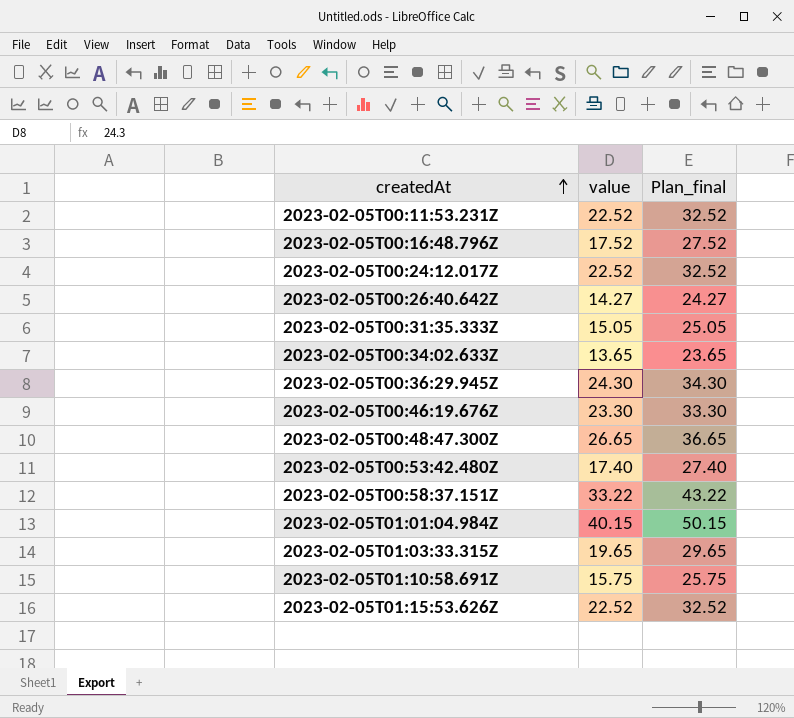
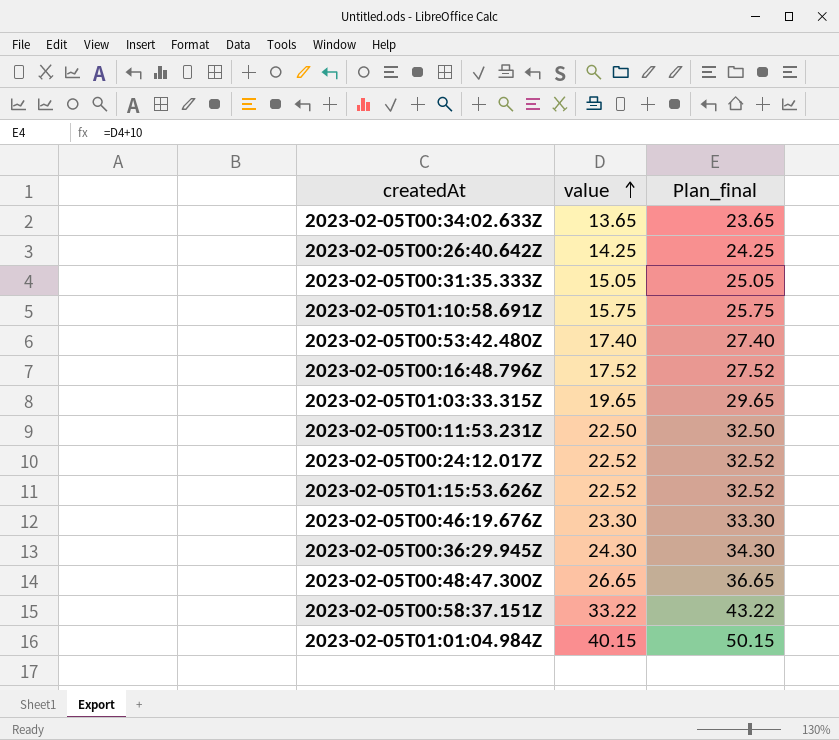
row order: createdAt ascending -> value ascending
2023-02-05T00:26:40.642Z | value: 14.27 -> 14.25
2023-02-05T00:26:40.642Z | Plan_final: 24.27 -> 24.25
2023-02-05T00:11:53.231Z | value: 22.52 -> 22.50
2023-02-05T00:11:53.231Z | Plan_final: 32.52 -> 32.50

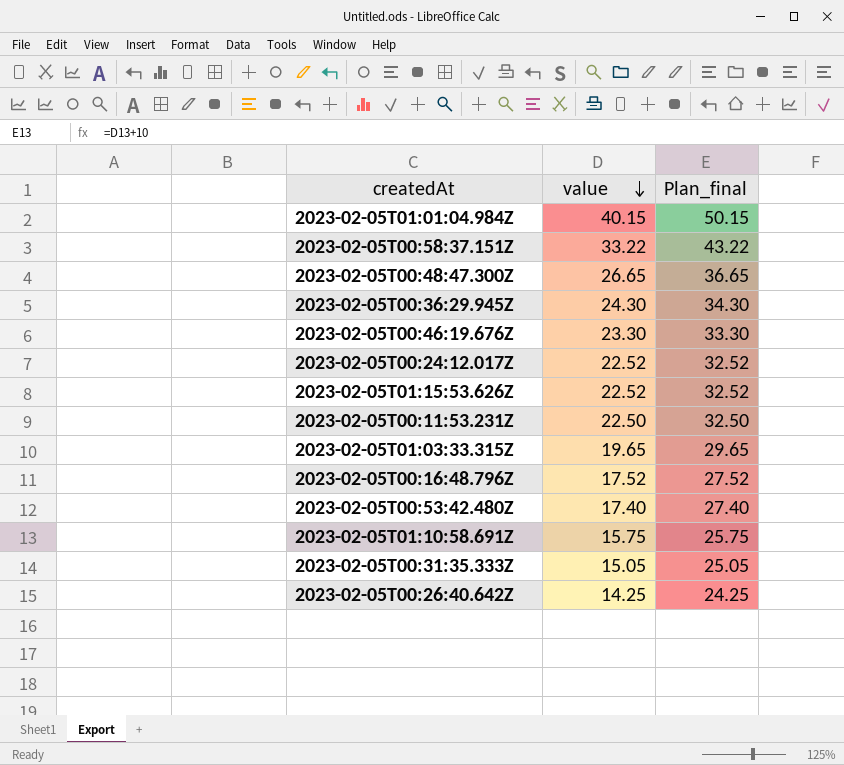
row order: value ascending -> value descending
row 2023-02-05T00:34:02.633Z: 13.65 | 23.65 -> none

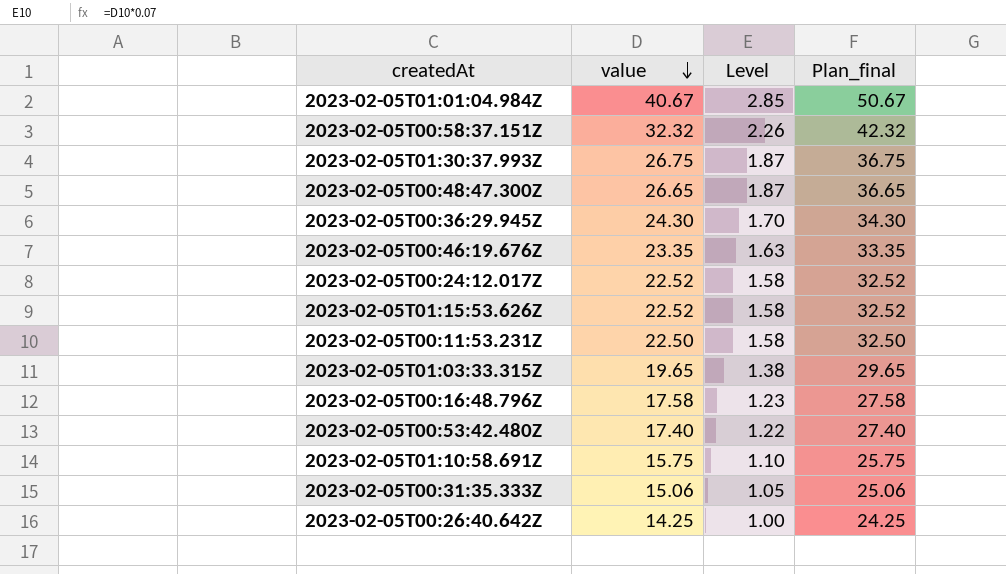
column Level | formula: none -> [value] * 0.07
2023-02-05T01:01:04.984Z | value: 40.15 -> 40.67
2023-02-05T01:01:04.984Z | Plan_final: 50.15 -> 50.67
2023-02-05T00:58:37.151Z | value: 33.22 -> 32.32
2023-02-05T00:58:37.151Z | Plan_final: 43.22 -> 42.32
row 2023-02-05T01:30:37.993Z: none -> 26.75 | 1.87 | 36.75
2023-02-05T00:46:19.676Z | value: 23.30 -> 23.35
2023-02-05T00:46:19.676Z | Plan_final: 33.30 -> 33.35
2023-02-05T00:16:48.796Z | value: 17.52 -> 17.58
2023-02-05T00:16:48.796Z | Plan_final: 27.52 -> 27.58
2023-02-05T00:31:35.333Z | value: 15.05 -> 15.06
2023-02-05T00:31:35.333Z | Plan_final: 25.05 -> 25.06

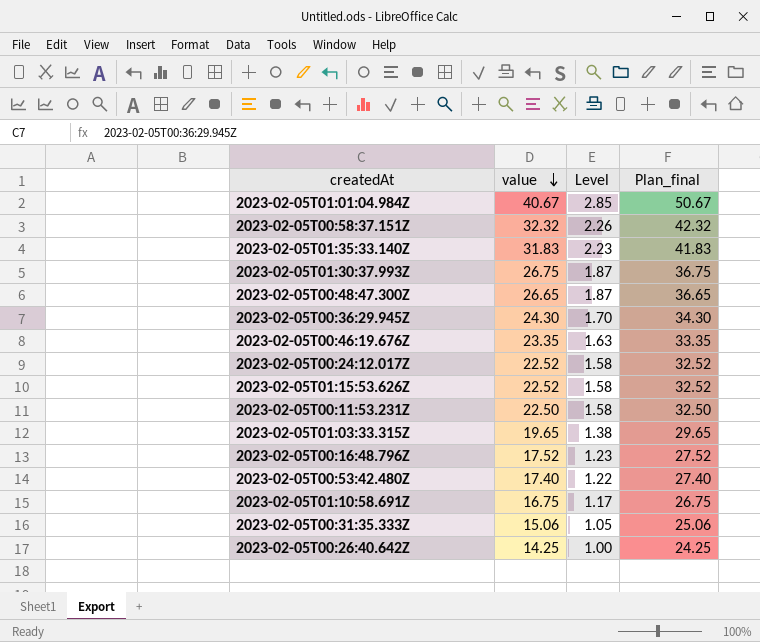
row 2023-02-05T01:35:33.140Z: none -> 31.83 | 2.23 | 41.83
2023-02-05T00:16:48.796Z | value: 17.58 -> 17.52
2023-02-05T00:16:48.796Z | Plan_final: 27.58 -> 27.52
2023-02-05T01:10:58.691Z | value: 15.75 -> 16.75
2023-02-05T01:10:58.691Z | Level: 1.10 -> 1.17
2023-02-05T01:10:58.691Z | Plan_final: 25.75 -> 26.75

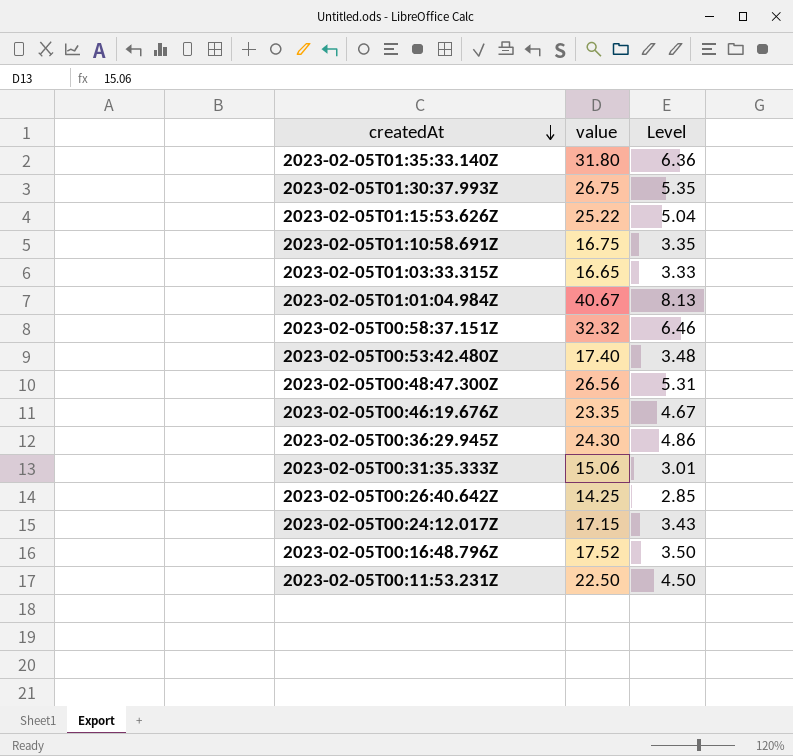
row order: value descending -> createdAt descending
column Plan_final | formula: [value] + 10 -> none
column Level | formula: [value] * 0.07 -> [value] * 0.2
2023-02-05T01:35:33.140Z | value: 31.83 -> 31.80
2023-02-05T01:15:53.626Z | value: 22.52 -> 25.22
2023-02-05T01:03:33.315Z | value: 19.65 -> 16.65
2023-02-05T00:48:47.300Z | value: 26.65 -> 26.56
2023-02-05T00:24:12.017Z | value: 22.52 -> 17.15

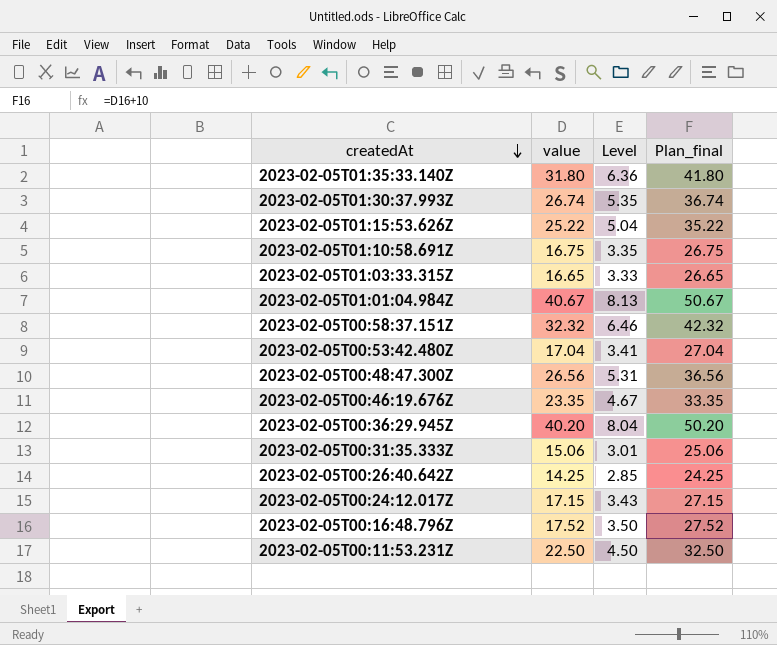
column Plan_final | formula: none -> [value] + 10
2023-02-05T01:30:37.993Z | value: 26.75 -> 26.74
2023-02-05T00:53:42.480Z | value: 17.40 -> 17.04
2023-02-05T00:53:42.480Z | Level: 3.48 -> 3.41
2023-02-05T00:36:29.945Z | value: 24.30 -> 40.20
2023-02-05T00:36:29.945Z | Level: 4.86 -> 8.04

